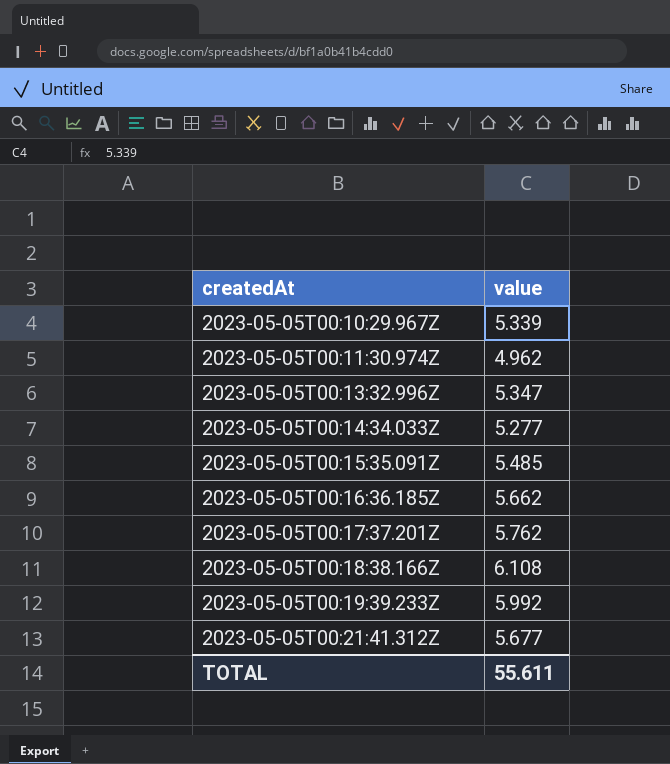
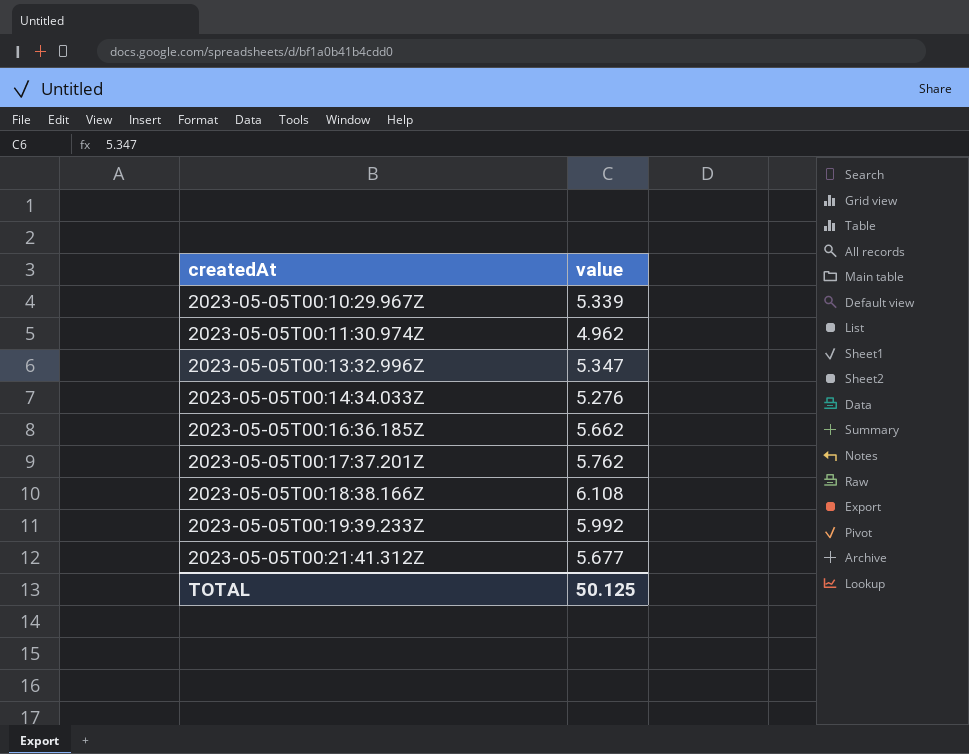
row 2023-05-05T00:15:35.091Z: 5.485 -> none
2023-05-05T00:14:34.033Z | value: 5.277 -> 5.276
TOTAL | value: 55.611 -> 50.125

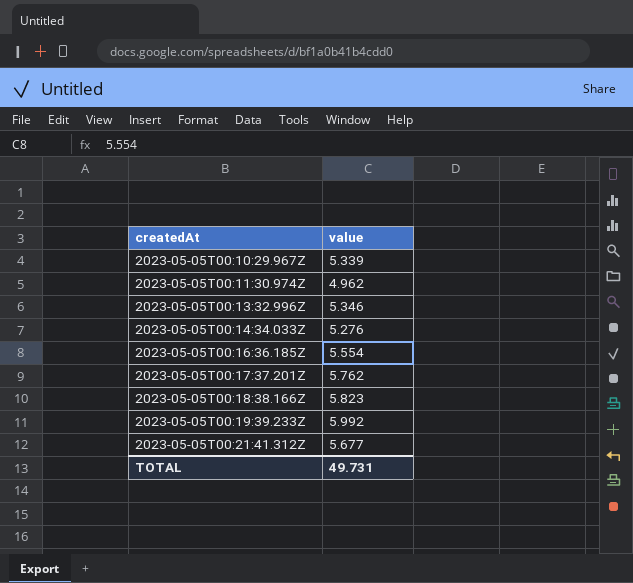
2023-05-05T00:13:32.996Z | value: 5.347 -> 5.346
2023-05-05T00:16:36.185Z | value: 5.662 -> 5.554
2023-05-05T00:18:38.166Z | value: 6.108 -> 5.823
TOTAL | value: 50.125 -> 49.731

